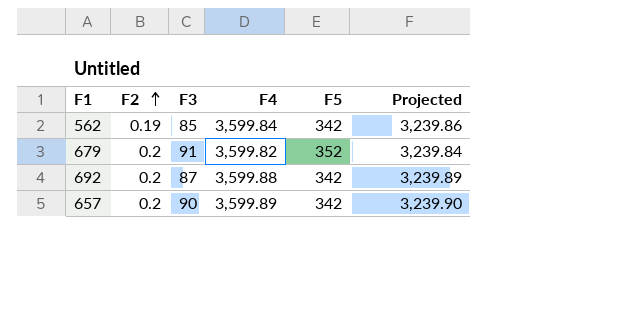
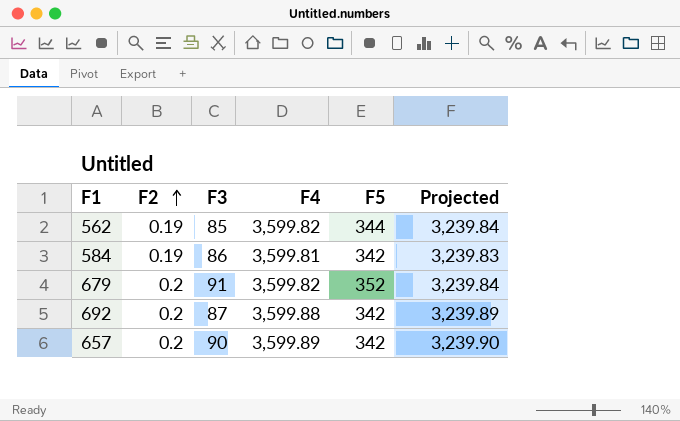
562 | F4: 3,599.84 -> 3,599.82
562 | F5: 342 -> 344
562 | Projected: 3,239.86 -> 3,239.84
row 584: none -> 0.19 | 86 | 3,599.81 | 342 | 3,239.83

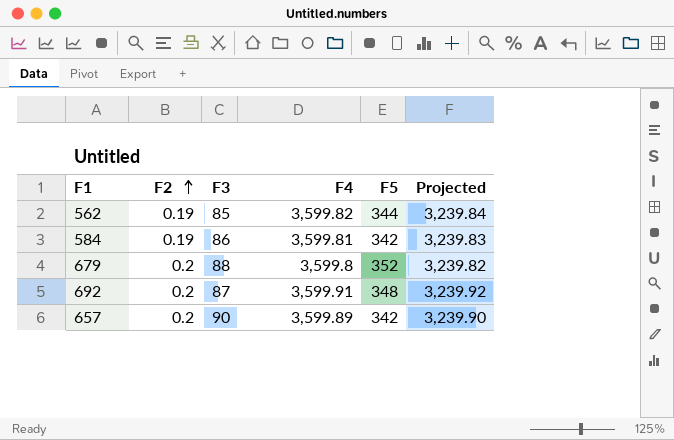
679 | F3: 91 -> 88
679 | F4: 3,599.82 -> 3,599.8
679 | Projected: 3,239.84 -> 3,239.82
692 | F4: 3,599.88 -> 3,599.91
692 | F5: 342 -> 348
692 | Projected: 3,239.89 -> 3,239.92

